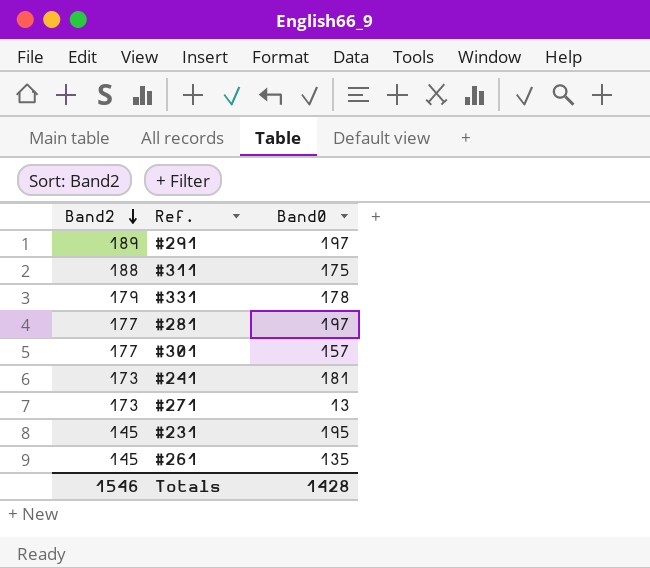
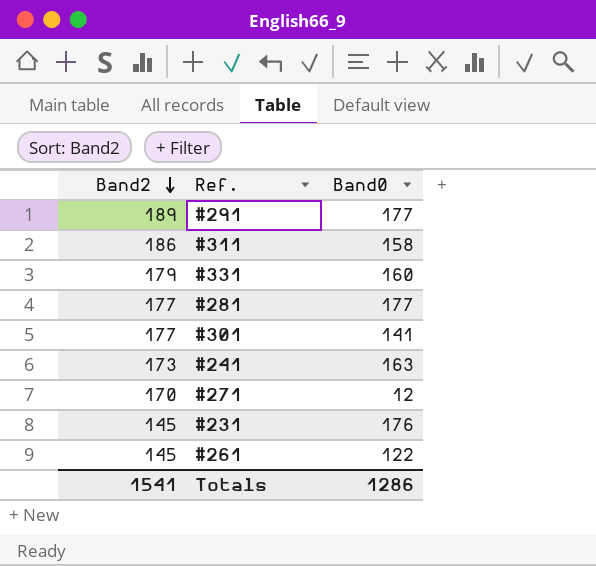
#291 | Band0: 197 -> 177
#311 | Band2: 188 -> 186
#311 | Band0: 175 -> 158
#331 | Band0: 178 -> 160
#281 | Band0: 197 -> 177
#301 | Band0: 157 -> 141
#241 | Band0: 181 -> 163
#271 | Band2: 173 -> 170
#271 | Band0: 13 -> 12
#231 | Band0: 195 -> 176
#261 | Band0: 135 -> 122
Totals | Band2: 1546 -> 1541
Totals | Band0: 1428 -> 1286

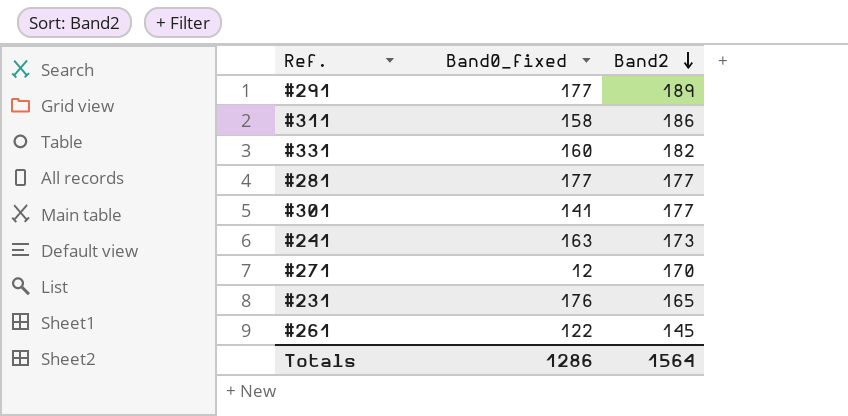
column name: Band0 -> Band0_fixed
column Band2 | position: 1 -> 3
#331 | Band2: 179 -> 182
#231 | Band2: 145 -> 165
Totals | Band2: 1541 -> 1564

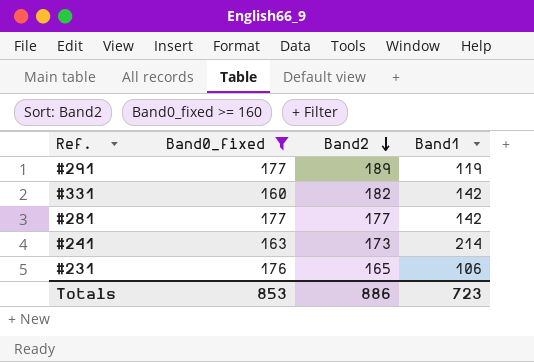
filter: none -> Band0_fixed >= 160
column Band1 | position: none -> 4
Totals | Band0_fixed: 1286 -> 853
Totals | Band2: 1564 -> 886

